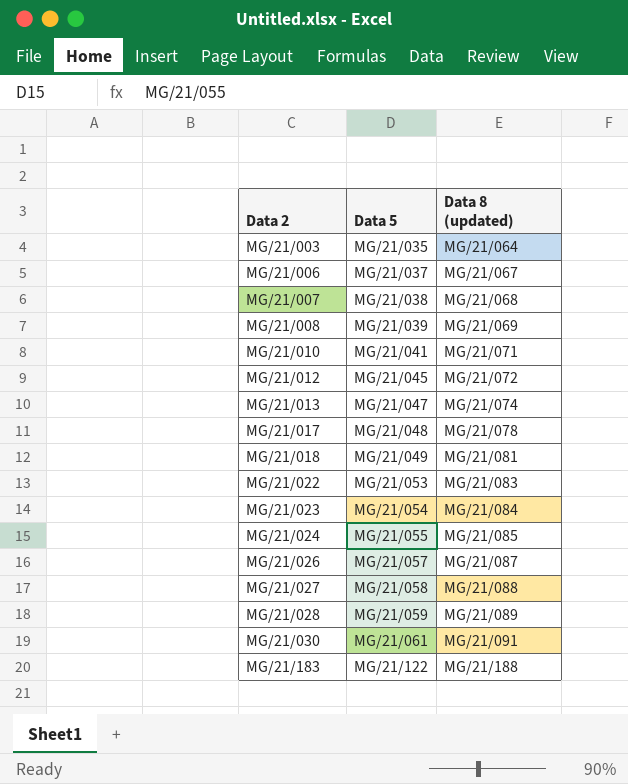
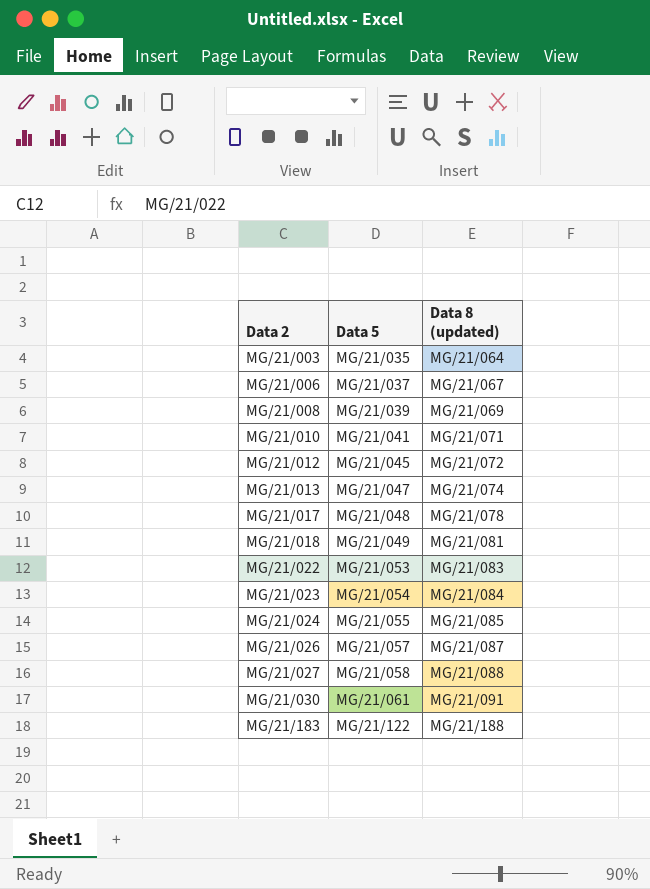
row MG/21/007: MG/21/038 | MG/21/068 -> none
row MG/21/028: MG/21/059 | MG/21/089 -> none

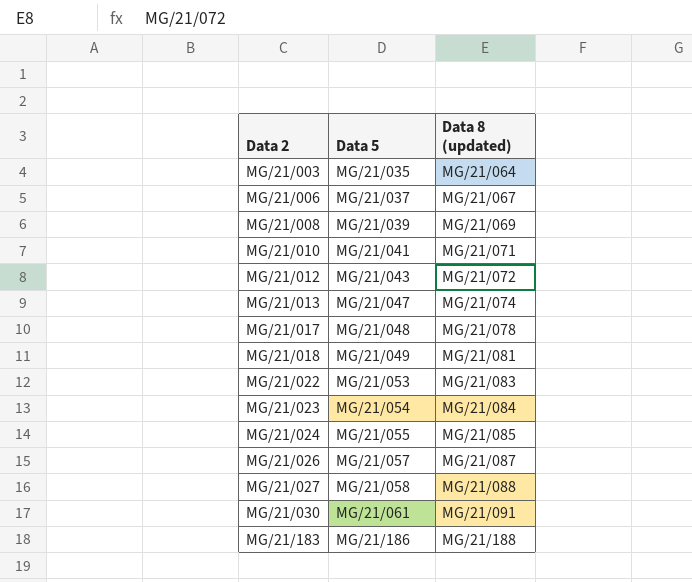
MG/21/012 | Data 5: MG/21/045 -> MG/21/043
MG/21/183 | Data 5: MG/21/122 -> MG/21/186

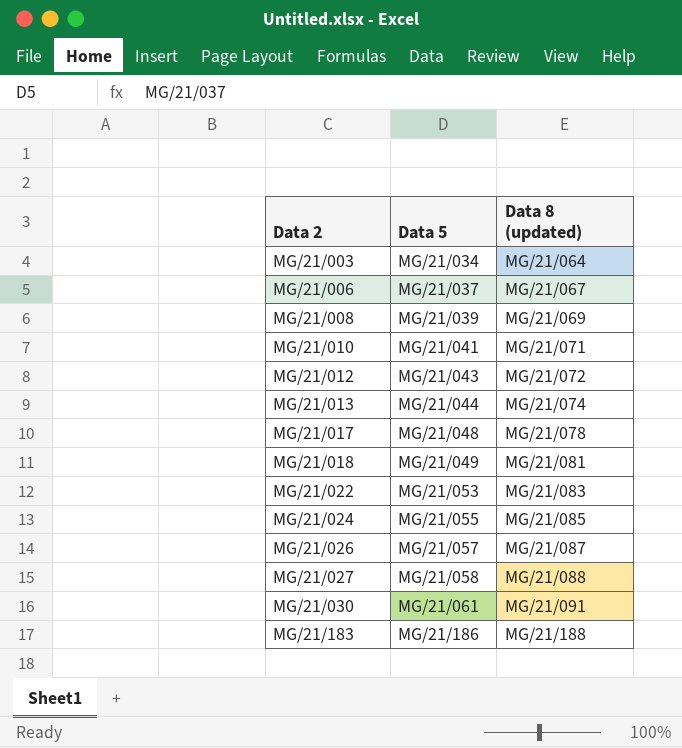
row MG/21/023: MG/21/054 | MG/21/084 -> none
MG/21/003 | Data 5: MG/21/035 -> MG/21/034
MG/21/013 | Data 5: MG/21/047 -> MG/21/044

